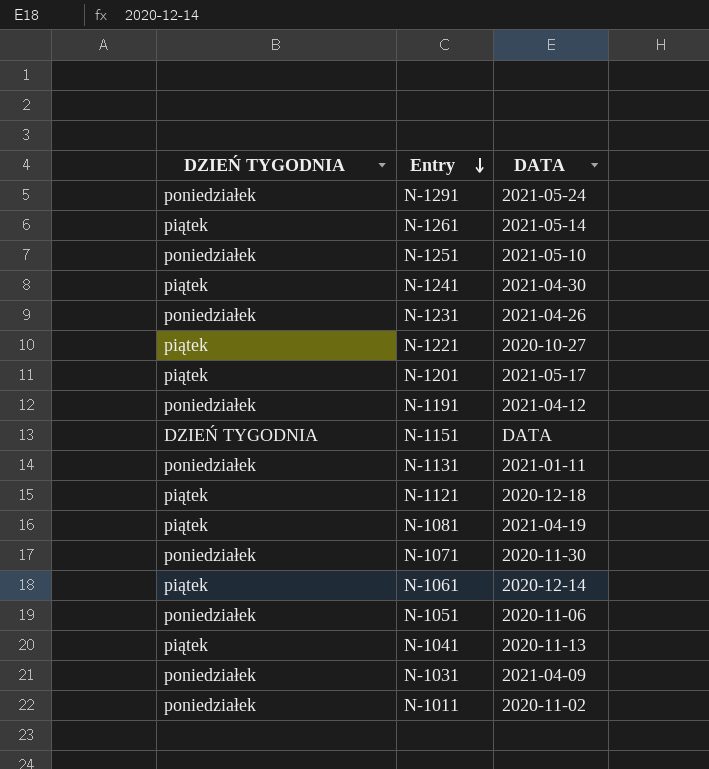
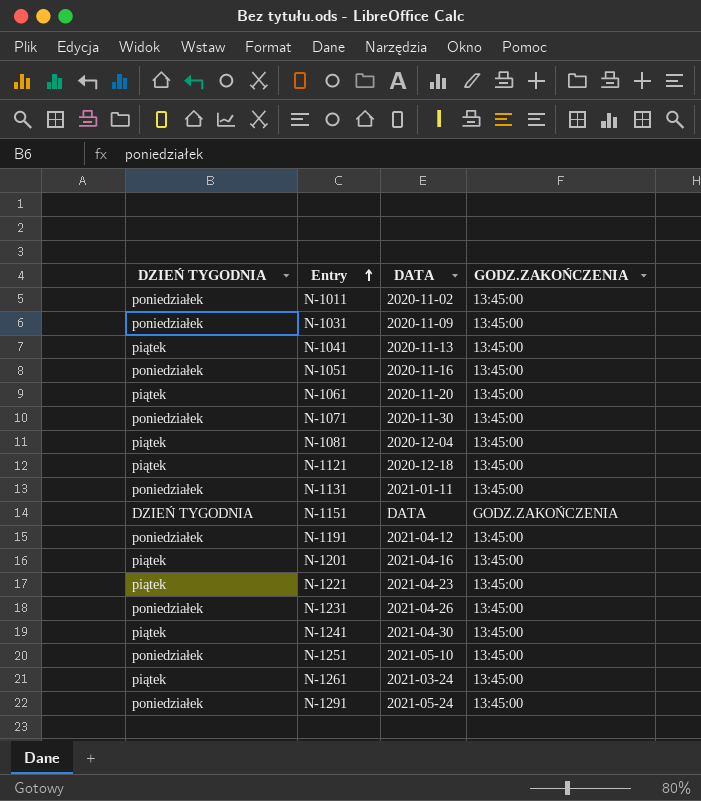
row order: Entry descending -> Entry ascending
column GODZ.ZAKOŃCZENIA | position: none -> 4
N-1031 | DATA: 2021-04-09 -> 2020-11-09
N-1051 | DATA: 2020-11-06 -> 2020-11-16
N-1061 | DATA: 2020-12-14 -> 2020-11-20
N-1081 | DATA: 2021-04-19 -> 2020-12-04
N-1201 | DATA: 2021-05-17 -> 2021-04-16
N-1221 | DATA: 2020-10-27 -> 2021-04-23
N-1261 | DATA: 2021-05-14 -> 2021-03-24

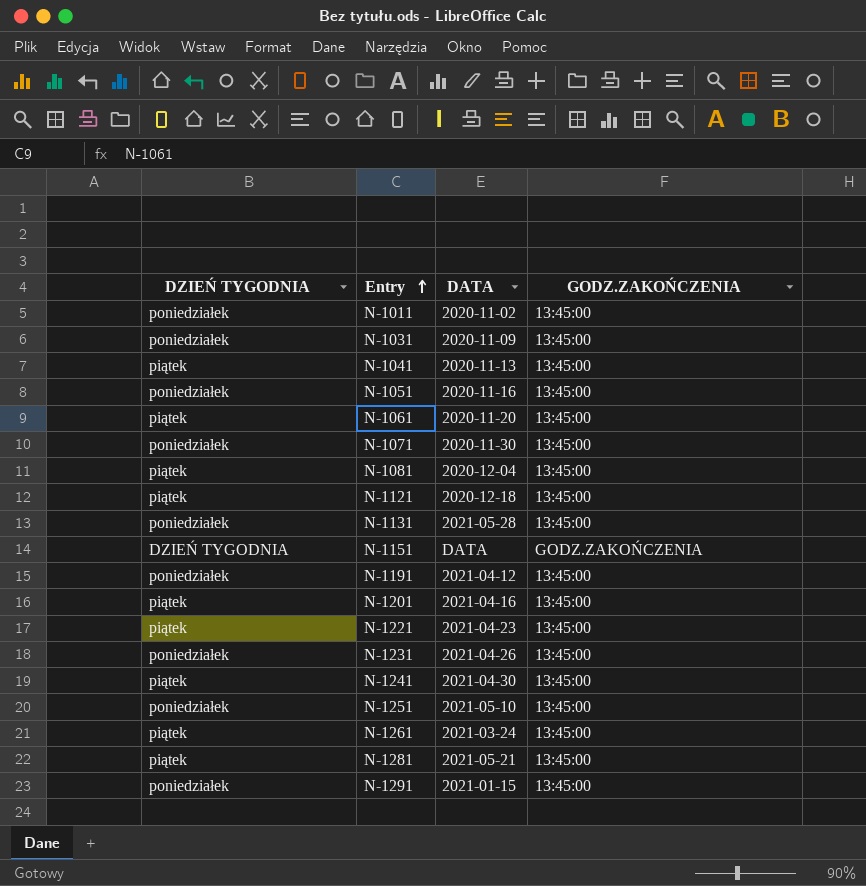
N-1131 | DATA: 2021-01-11 -> 2021-05-28
row N-1281: none -> piątek | 2021-05-21 | 13:45:00
N-1291 | DATA: 2021-05-24 -> 2021-01-15

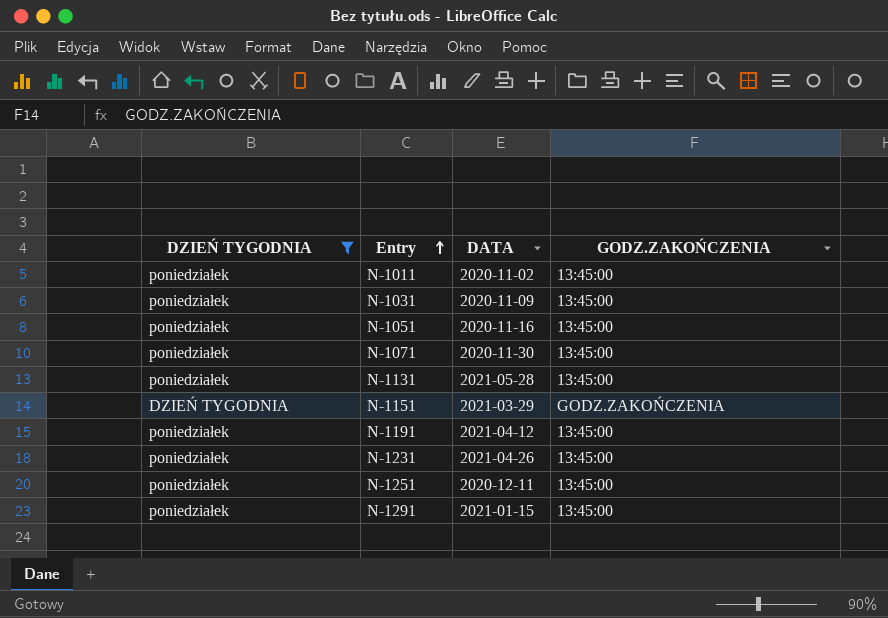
filter: none -> DZIEŃ TYGODNIA != piątek
N-1151 | DATA: DATA -> 2021-03-29
N-1251 | DATA: 2021-05-10 -> 2020-12-11

